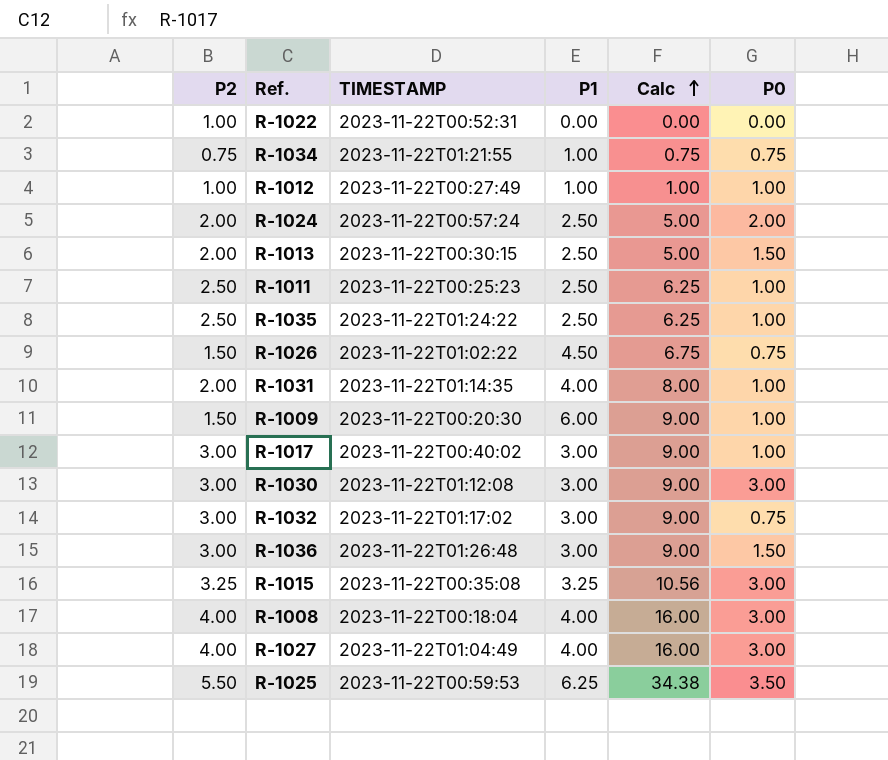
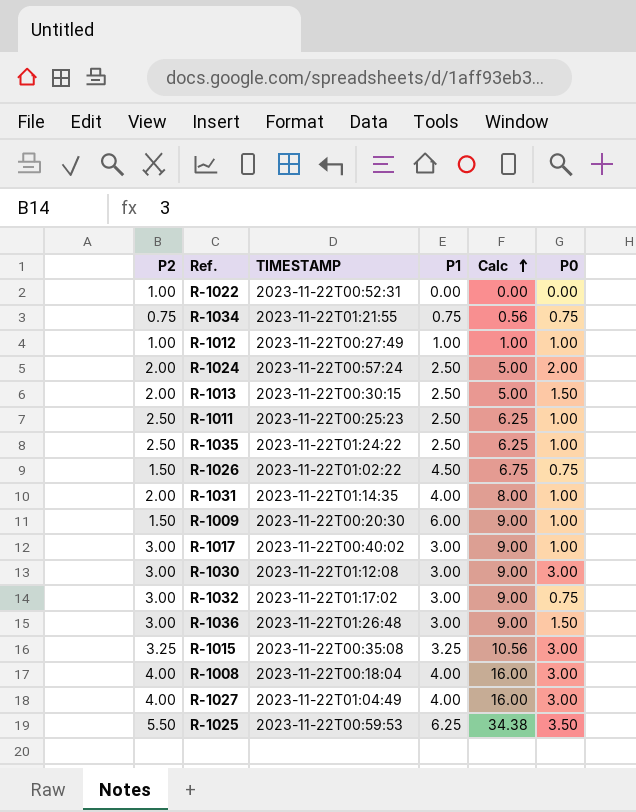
R-1034 | P1: 1.00 -> 0.75
R-1034 | Calc: 0.75 -> 0.56

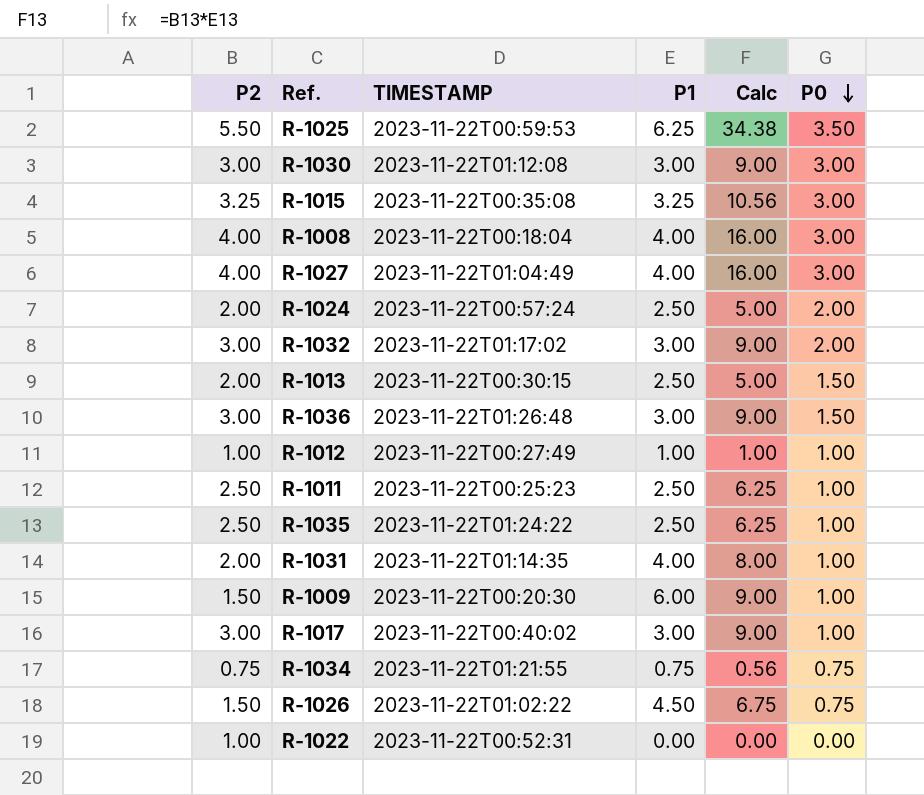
row order: Calc ascending -> P0 descending
R-1032 | P0: 0.75 -> 2.00

